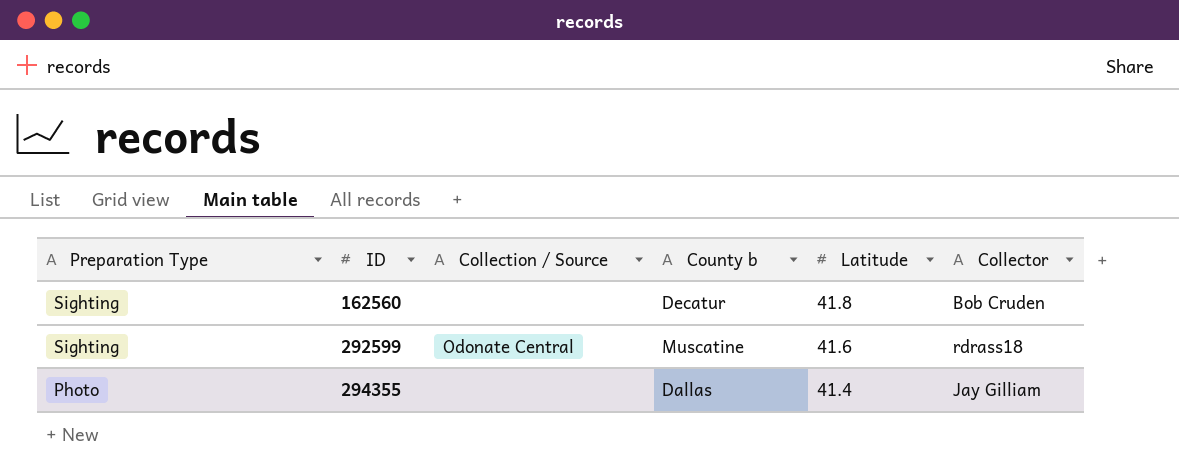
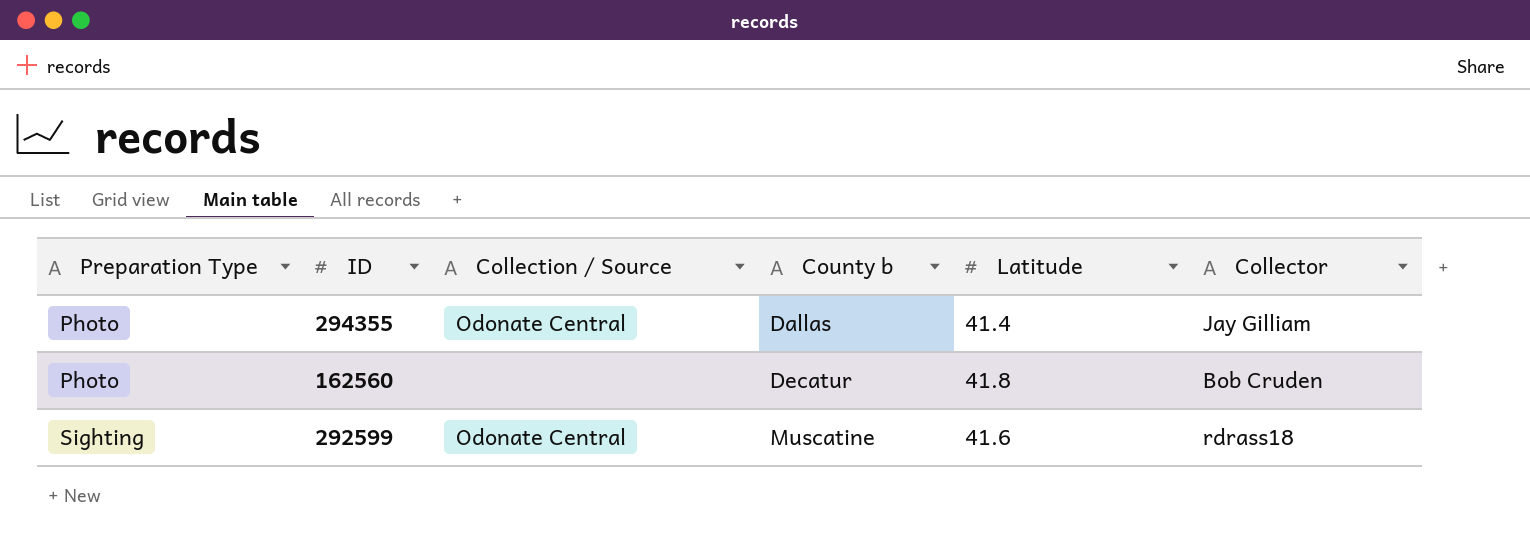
row order: Preparation Type descending -> Preparation Type ascending
294355 | Collection / Source: none -> Odonate Central
162560 | Preparation Type: Sighting -> Photo

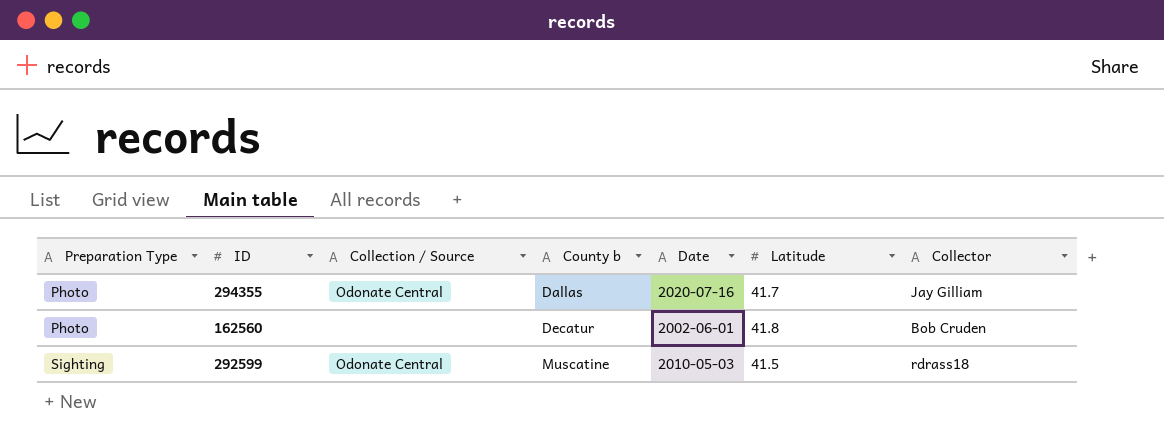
column Date | position: none -> 5
294355 | Latitude: 41.4 -> 41.7
292599 | Latitude: 41.6 -> 41.5

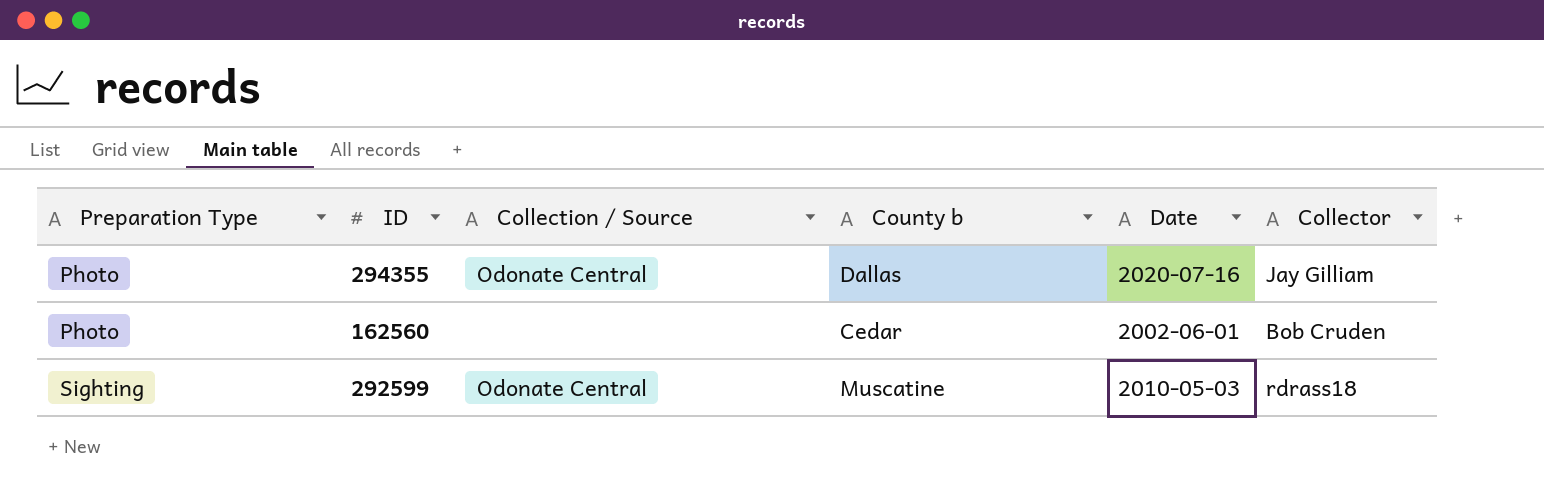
column Latitude | position: 6 -> none
162560 | County b: Decatur -> Cedar

